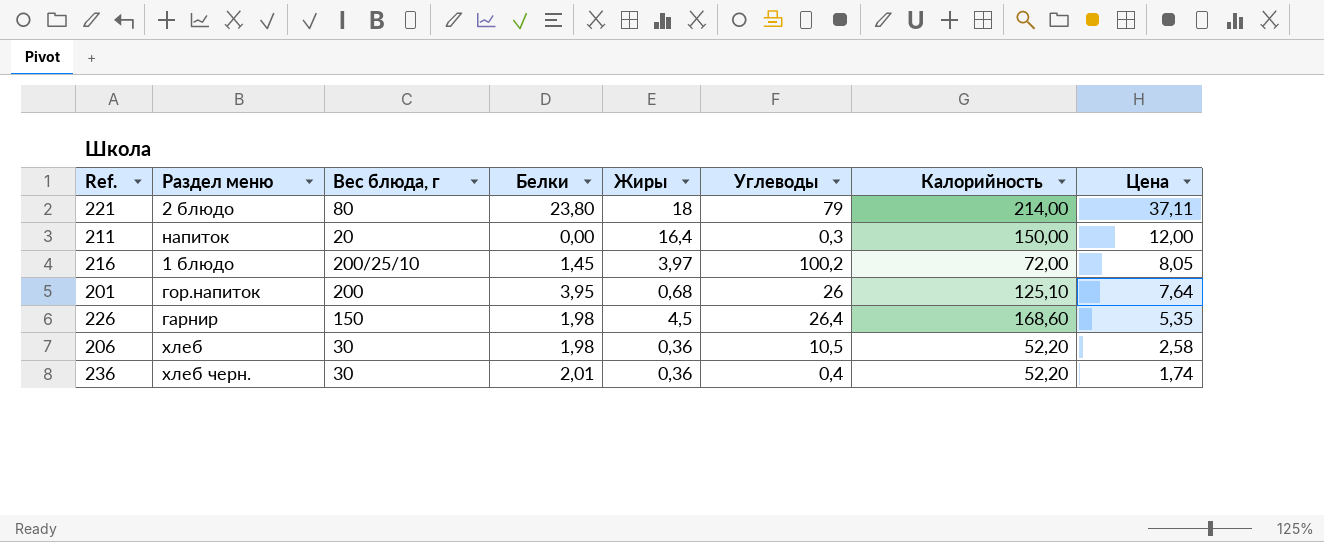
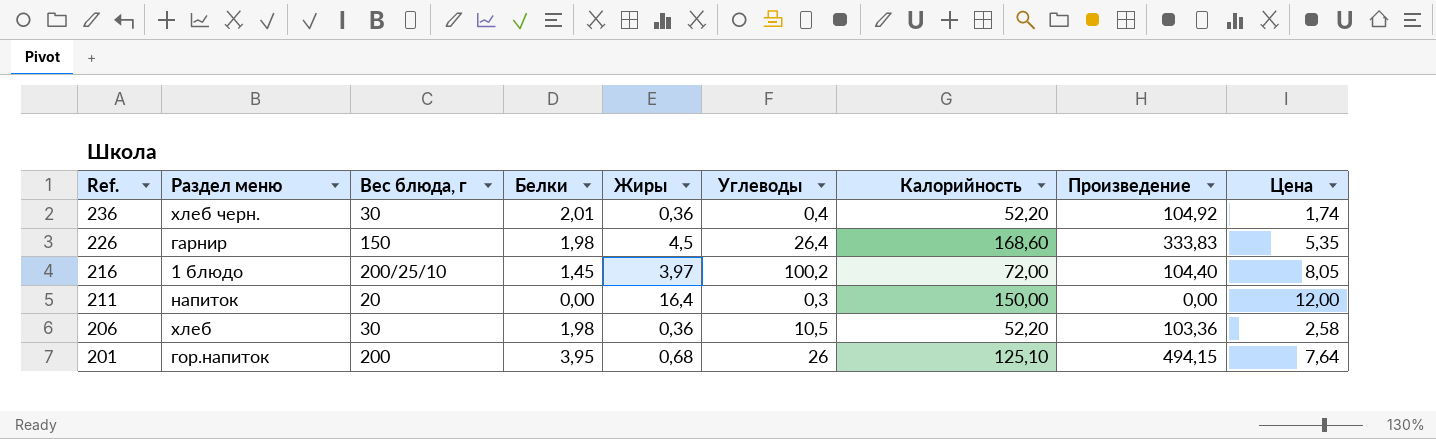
row order: Цена descending -> Ref. descending
column Произведение | formula: none -> [Белки] * [Калорийность]
row 221: 2 блюдо | 80 | 23,80 | 18 | 79 | 214,00 | 37,11 -> none

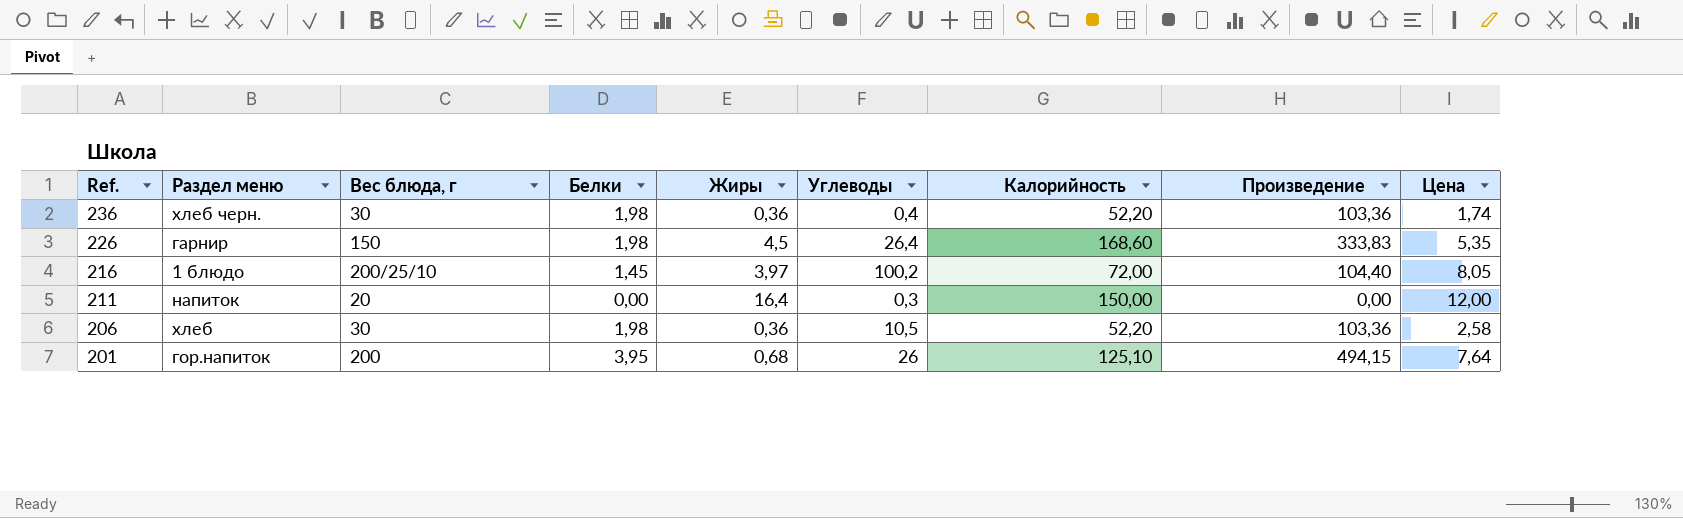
236 | Белки: 2,01 -> 1,98
236 | Произведение: 104,92 -> 103,36

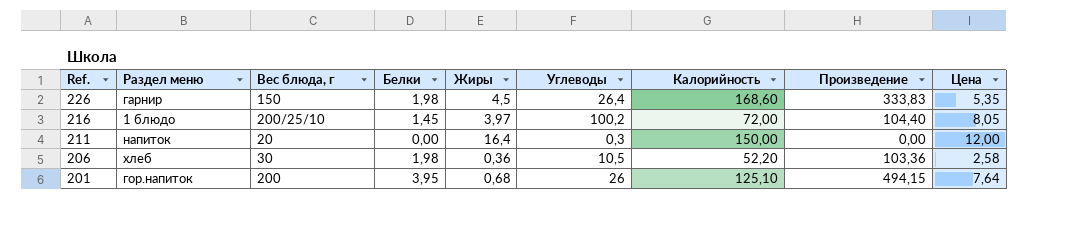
row 236: хлеб черн. | 30 | 1,98 | 0,36 | 0,4 | 52,20 | 103,36 | 1,74 -> none

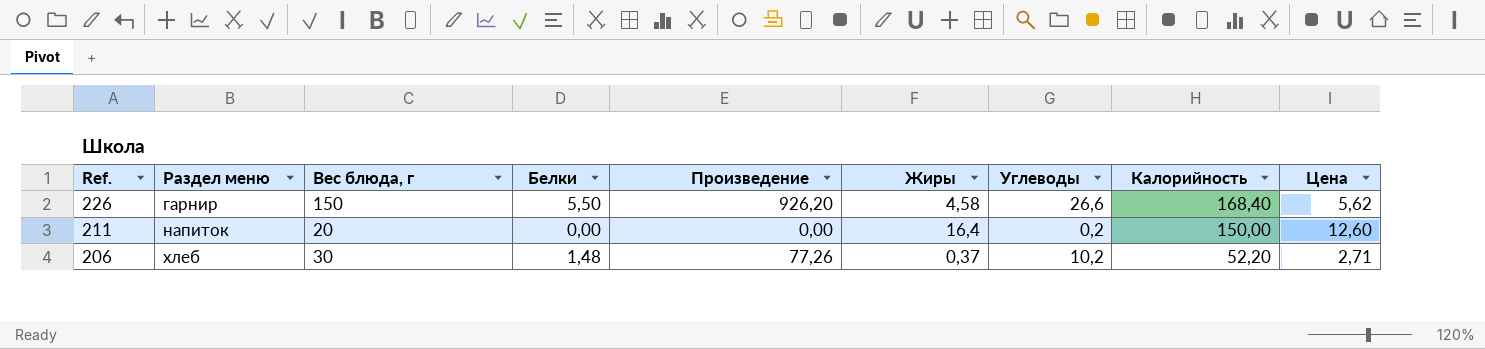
column Произведение | position: 8 -> 5
row 216: 1 блюдо | 200/25/10 | 1,45 | 3,97 | 100,2 | 72,00 | 104,40 | 8,05 -> none
row 201: гор.напиток | 200 | 3,95 | 0,68 | 26 | 125,10 | 494,15 | 7,64 -> none
226 | Белки: 1,98 -> 5,50
226 | Произведение: 333,83 -> 926,20
226 | Жиры: 4,5 -> 4,58
226 | Углеводы: 26,4 -> 26,6
226 | Калорийность: 168,60 -> 168,40
226 | Цена: 5,35 -> 5,62
211 | Углеводы: 0,3 -> 0,2
211 | Цена: 12,00 -> 12,60
206 | Белки: 1,98 -> 1,48
206 | Произведение: 103,36 -> 77,26
206 | Жиры: 0,36 -> 0,37
206 | Углеводы: 10,5 -> 10,2
206 | Цена: 2,58 -> 2,71

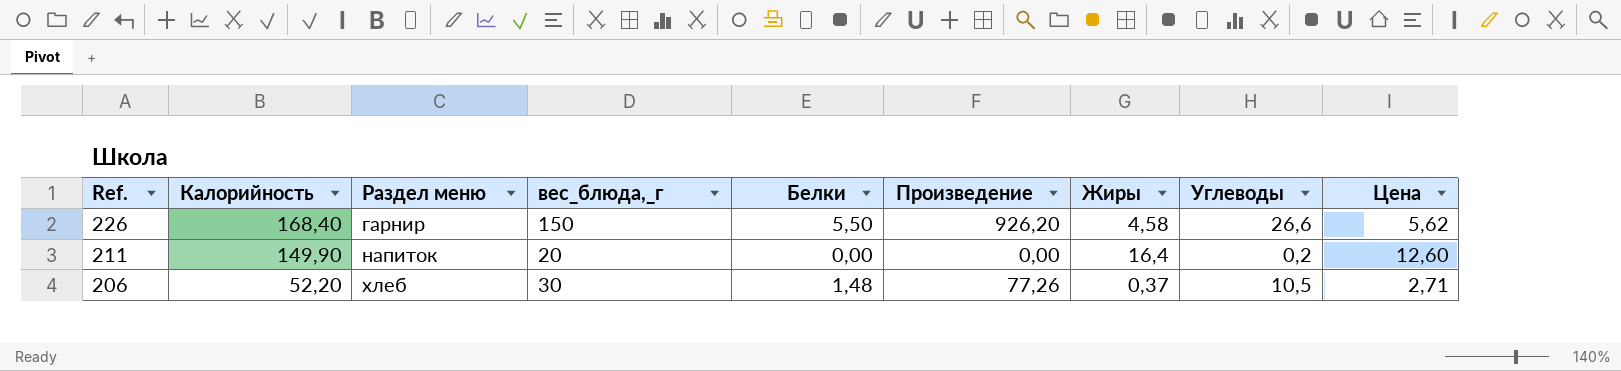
column Калорийность | position: 8 -> 2
column name: Вес блюда, г -> вес_блюда,_г
211 | Калорийность: 150,00 -> 149,90
206 | Углеводы: 10,2 -> 10,5

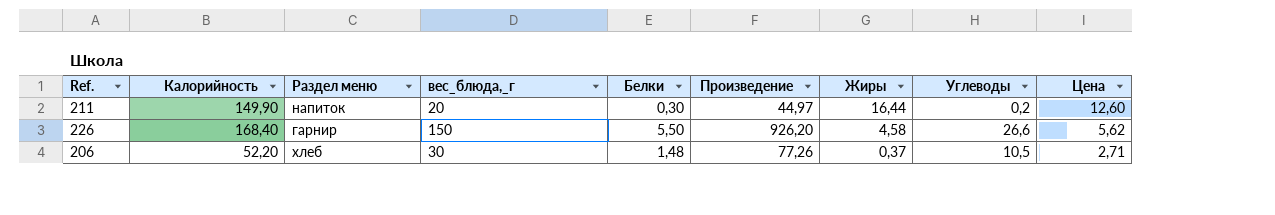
row order: Ref. descending -> Жиры descending
211 | Белки: 0,00 -> 0,30
211 | Произведение: 0,00 -> 44,97
211 | Жиры: 16,4 -> 16,44

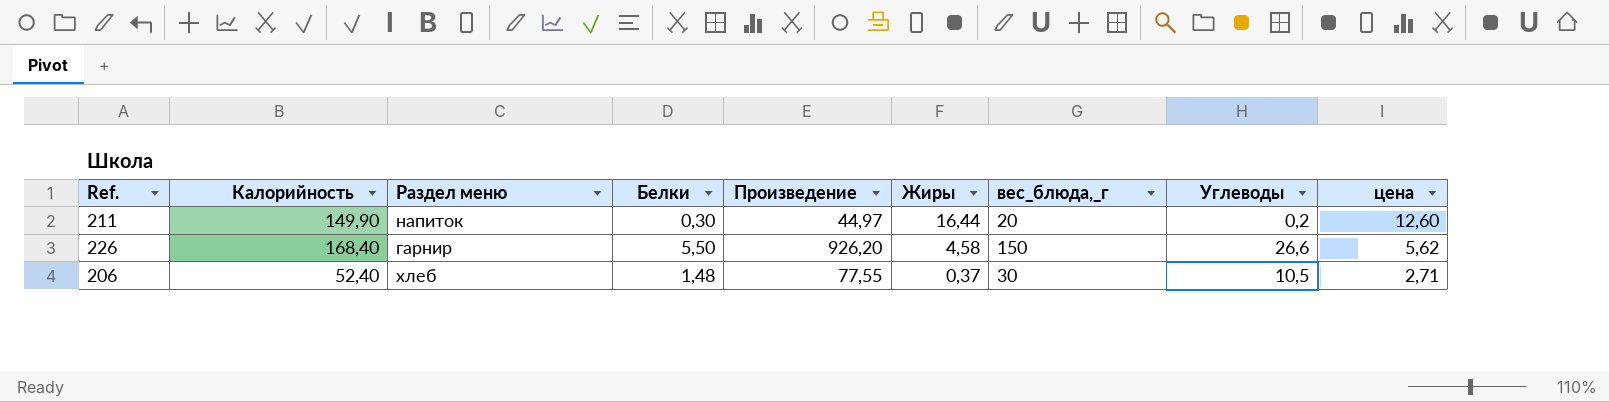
column вес_блюда,_г | position: 4 -> 7
column name: Цена -> цена
206 | Калорийность: 52,20 -> 52,40
206 | Произведение: 77,26 -> 77,55

